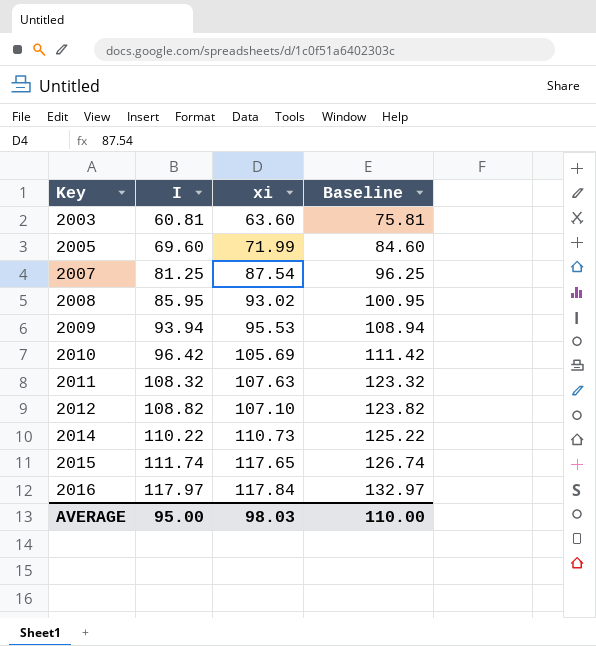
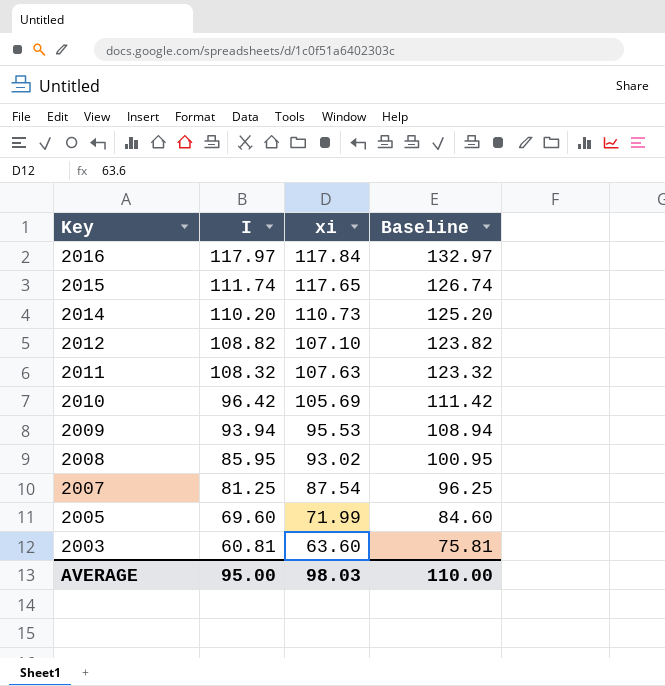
row order: Key ascending -> Key descending
2014 | I: 110.22 -> 110.20
2014 | Baseline: 125.22 -> 125.20

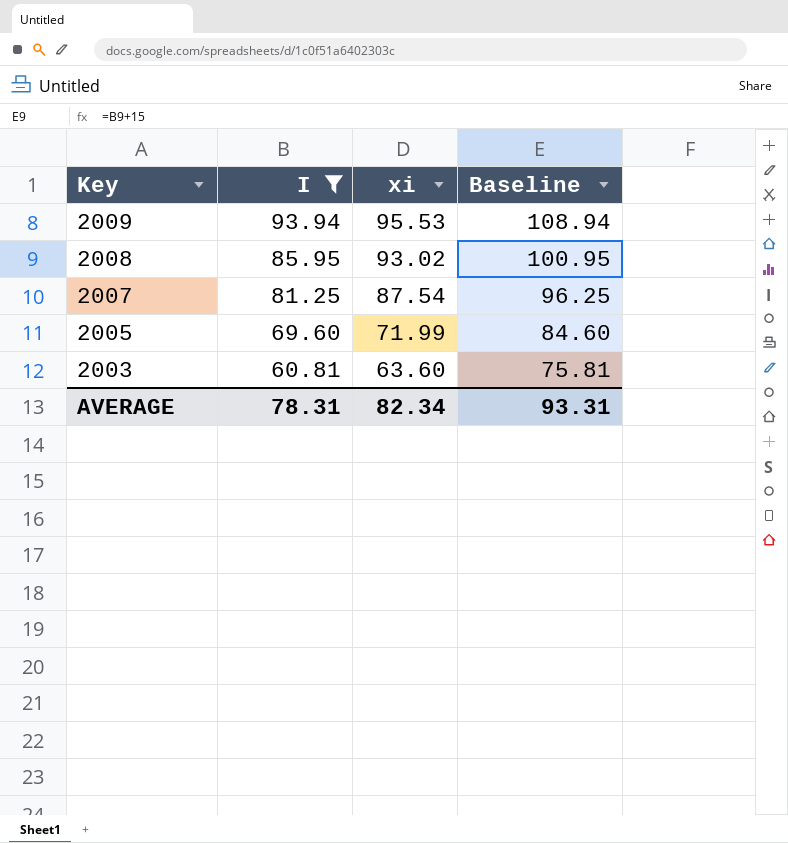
filter: none -> I <= 93.94
AVERAGE | I: 95.00 -> 78.31
AVERAGE | xi: 98.03 -> 82.34
AVERAGE | Baseline: 110.00 -> 93.31

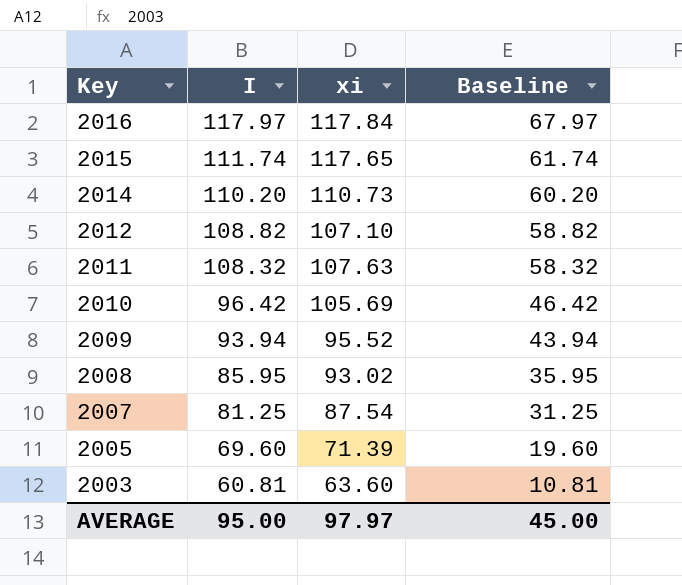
filter: I <= 93.94 -> none
column Baseline | formula: [I] + 15 -> [I] - 50
2009 | xi: 95.53 -> 95.52
2005 | xi: 71.99 -> 71.39
AVERAGE | I: 78.31 -> 95.00
AVERAGE | xi: 82.34 -> 97.97
AVERAGE | Baseline: 93.31 -> 45.00

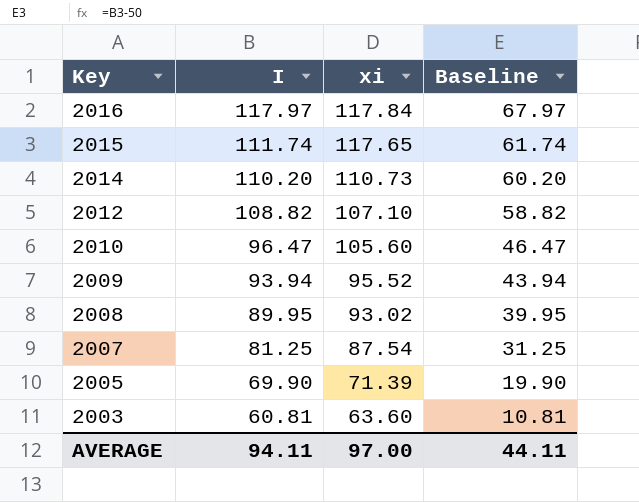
row 2011: 108.32 | 107.63 | 58.32 -> none
2010 | I: 96.42 -> 96.47
2010 | xi: 105.69 -> 105.60
2010 | Baseline: 46.42 -> 46.47
2008 | I: 85.95 -> 89.95
2008 | Baseline: 35.95 -> 39.95
2005 | I: 69.60 -> 69.90
2005 | Baseline: 19.60 -> 19.90
AVERAGE | I: 95.00 -> 94.11
AVERAGE | xi: 97.97 -> 97.00
AVERAGE | Baseline: 45.00 -> 44.11

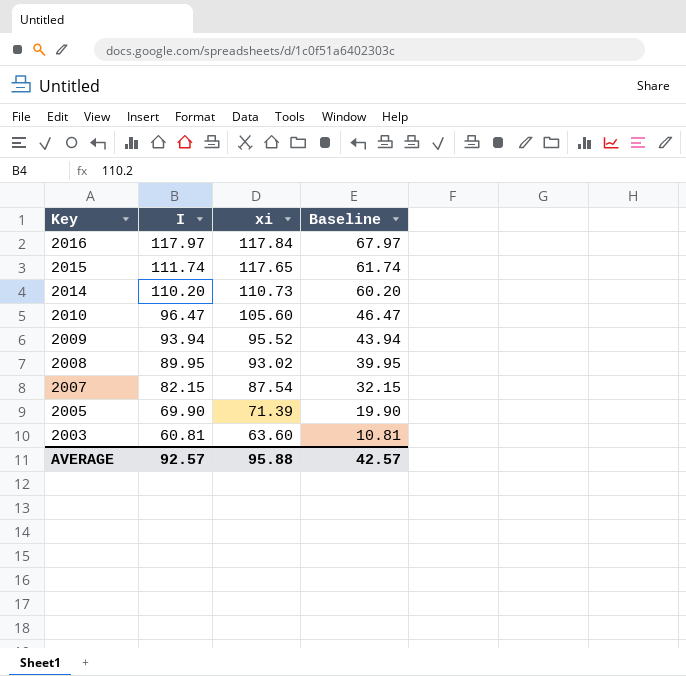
row 2012: 108.82 | 107.10 | 58.82 -> none
2007 | I: 81.25 -> 82.15
2007 | Baseline: 31.25 -> 32.15
AVERAGE | I: 94.11 -> 92.57
AVERAGE | xi: 97.00 -> 95.88
AVERAGE | Baseline: 44.11 -> 42.57

